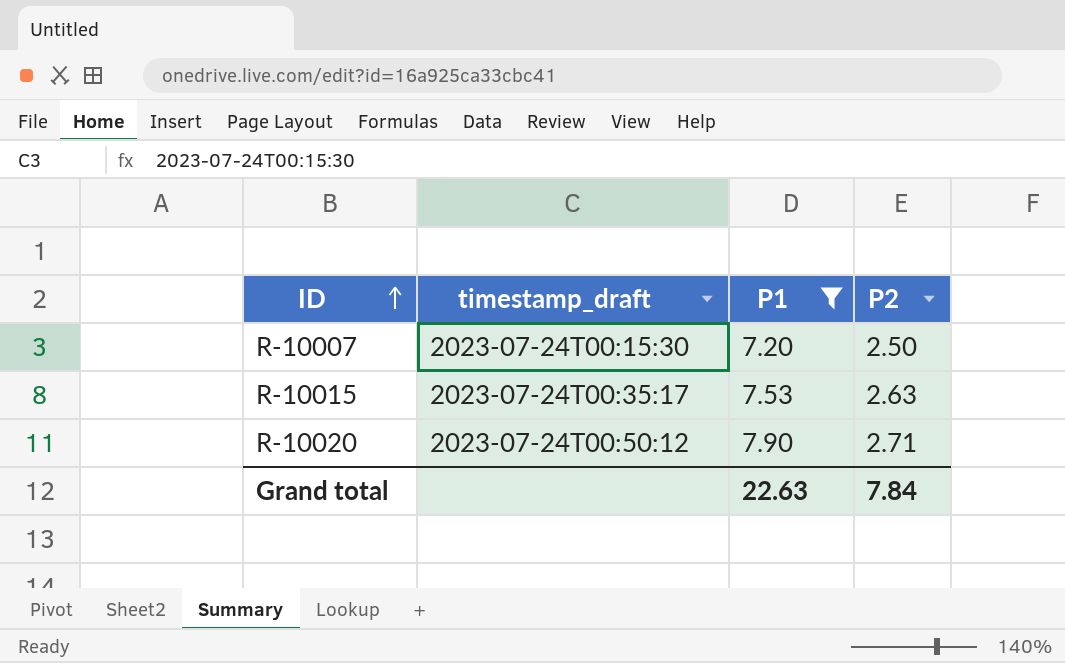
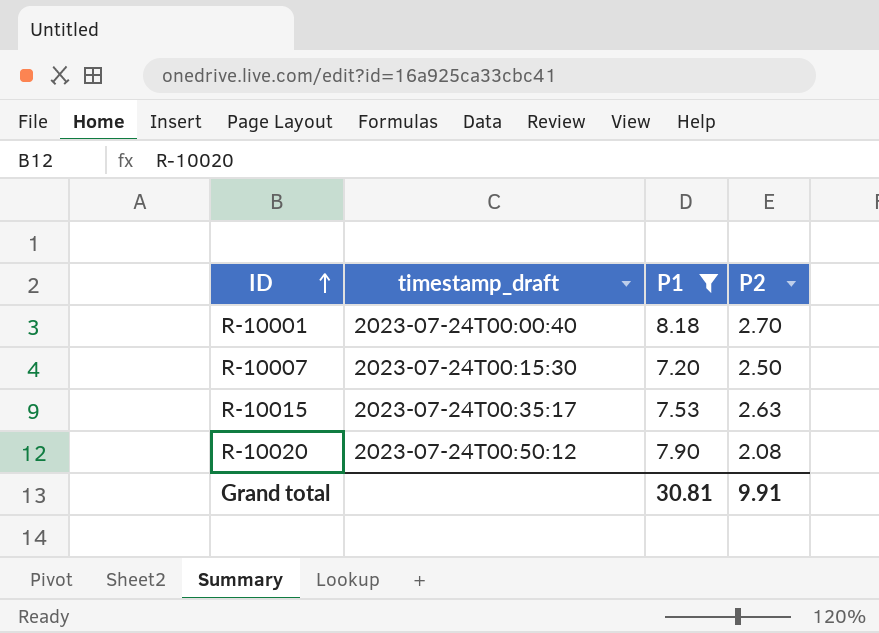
row R-10001: none -> 2023-07-24T00:00:40 | 8.18 | 2.70
R-10020 | P2: 2.71 -> 2.08
Grand total | P1: 22.63 -> 30.81
Grand total | P2: 7.84 -> 9.91

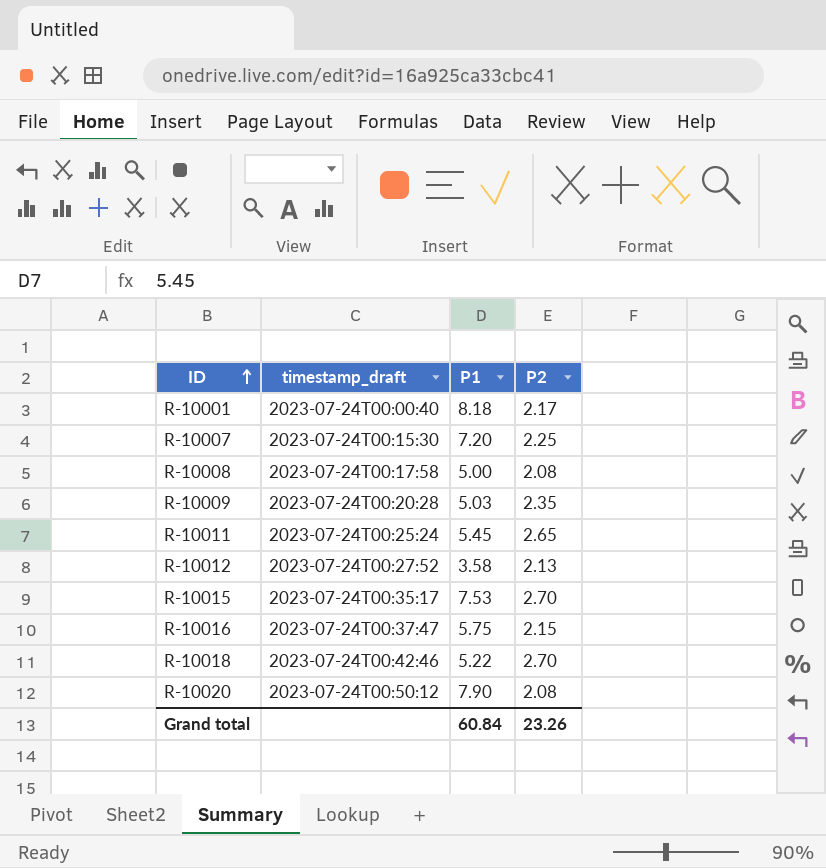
filter: P1 >= 7.20 -> none
R-10001 | P2: 2.70 -> 2.17
R-10007 | P2: 2.50 -> 2.25
R-10015 | P2: 2.63 -> 2.70
Grand total | P1: 30.81 -> 60.84
Grand total | P2: 9.91 -> 23.26

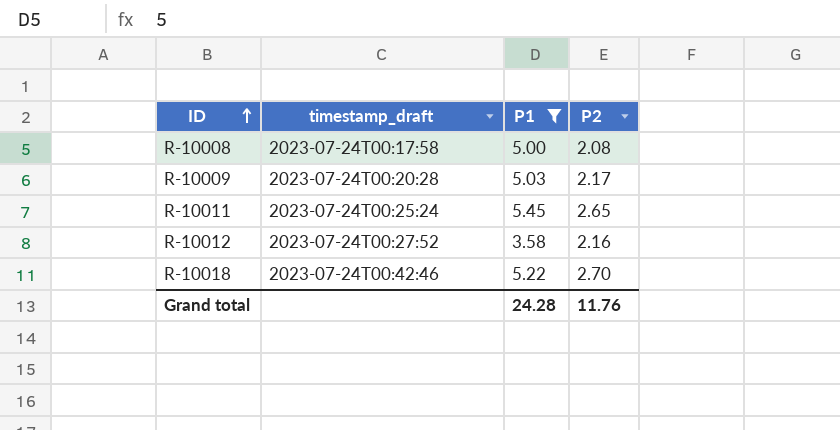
filter: none -> P1 <= 5.45
R-10009 | P2: 2.35 -> 2.17
R-10012 | P2: 2.13 -> 2.16
Grand total | P1: 60.84 -> 24.28
Grand total | P2: 23.26 -> 11.76

